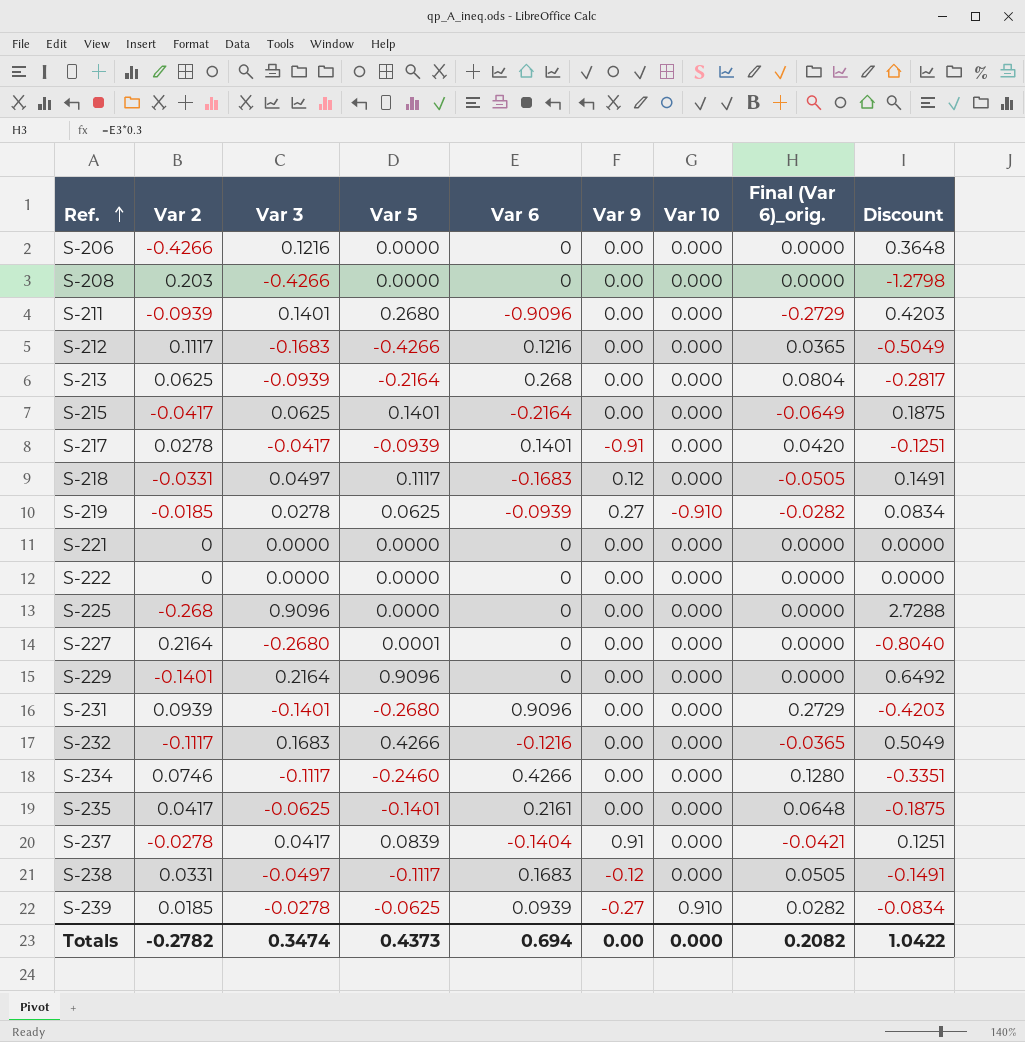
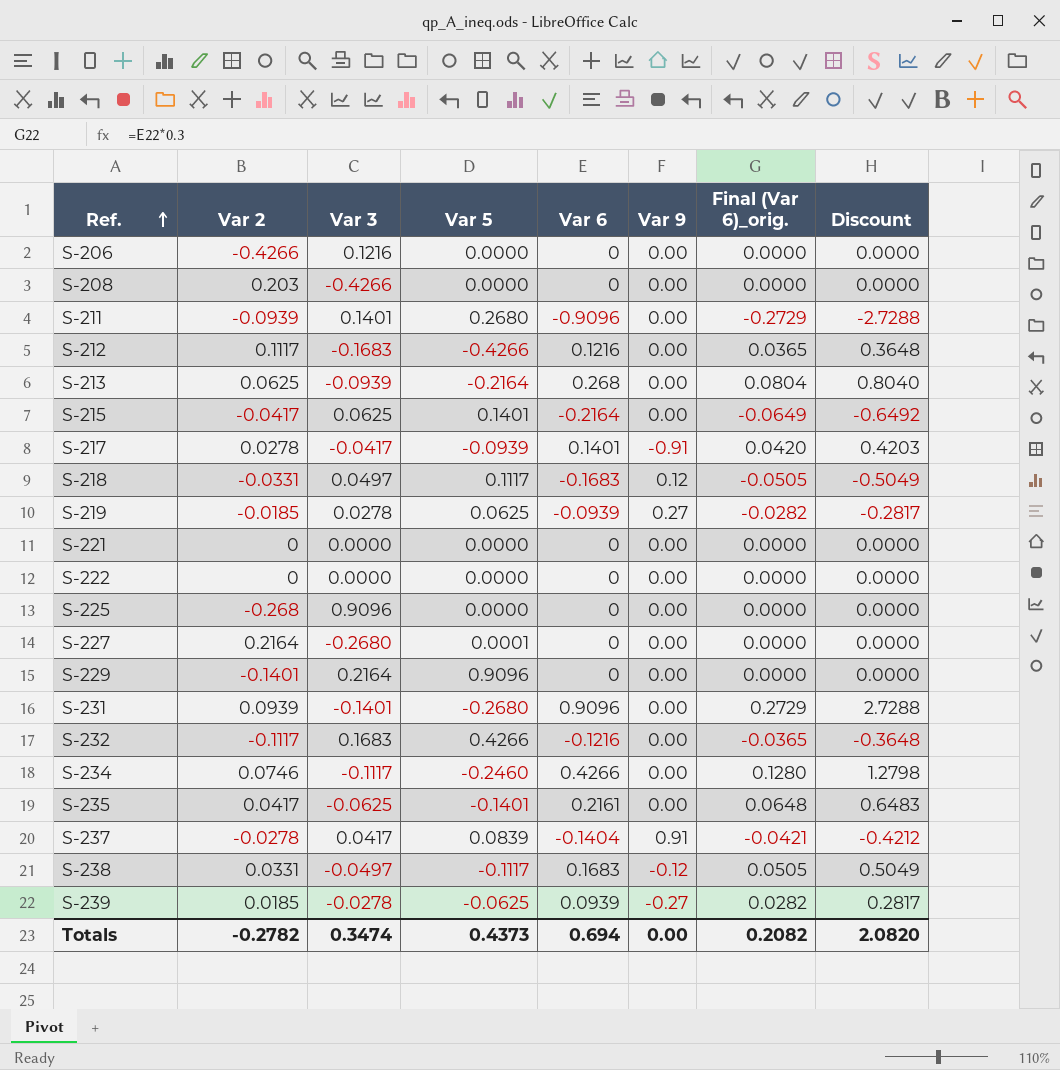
column Var 10 | position: 7 -> none
column Discount | formula: [Var 3] * 3 -> [Var 6] * 3
Totals | Discount: 1.0422 -> 2.0820

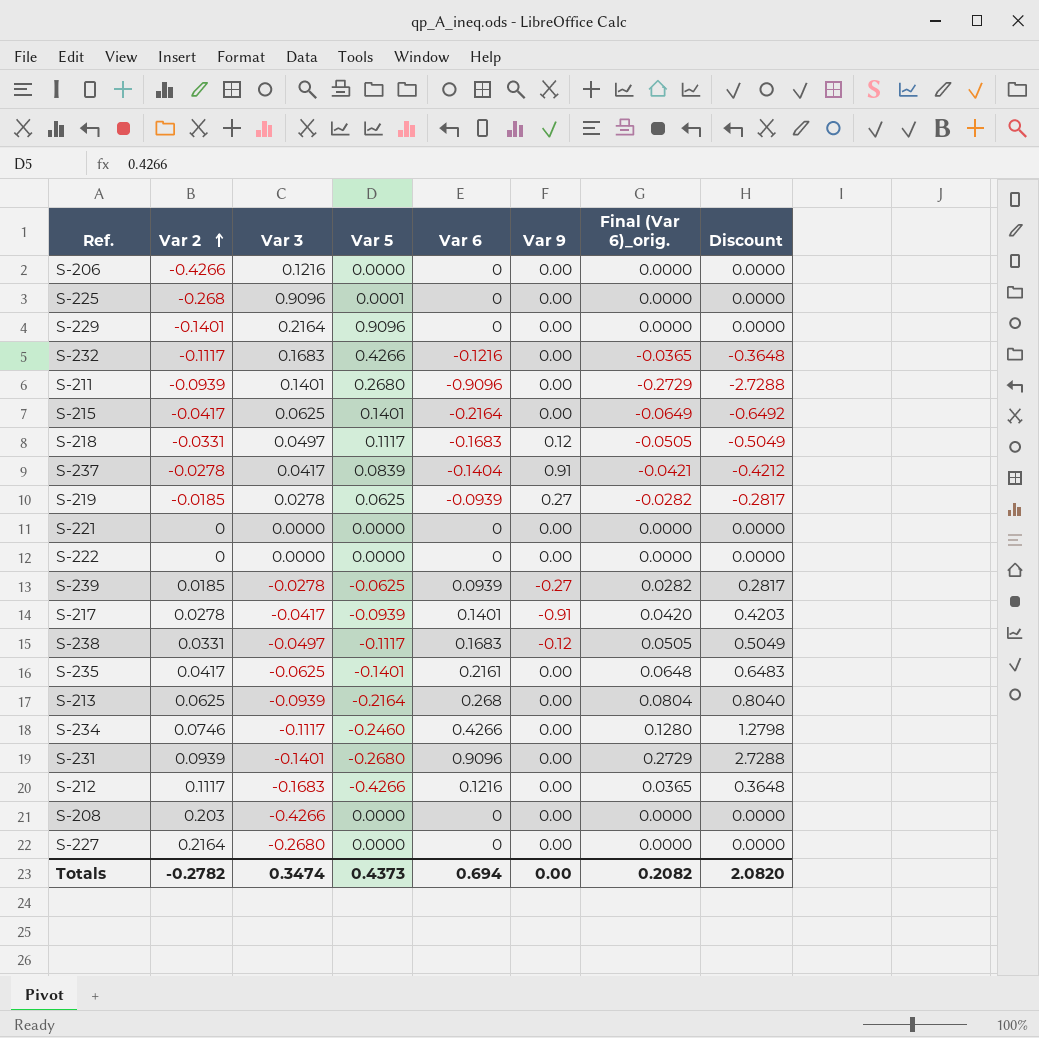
row order: Ref. ascending -> Var 2 ascending
S-225 | Var 5: 0.0000 -> 0.0001
S-227 | Var 5: 0.0001 -> 0.0000

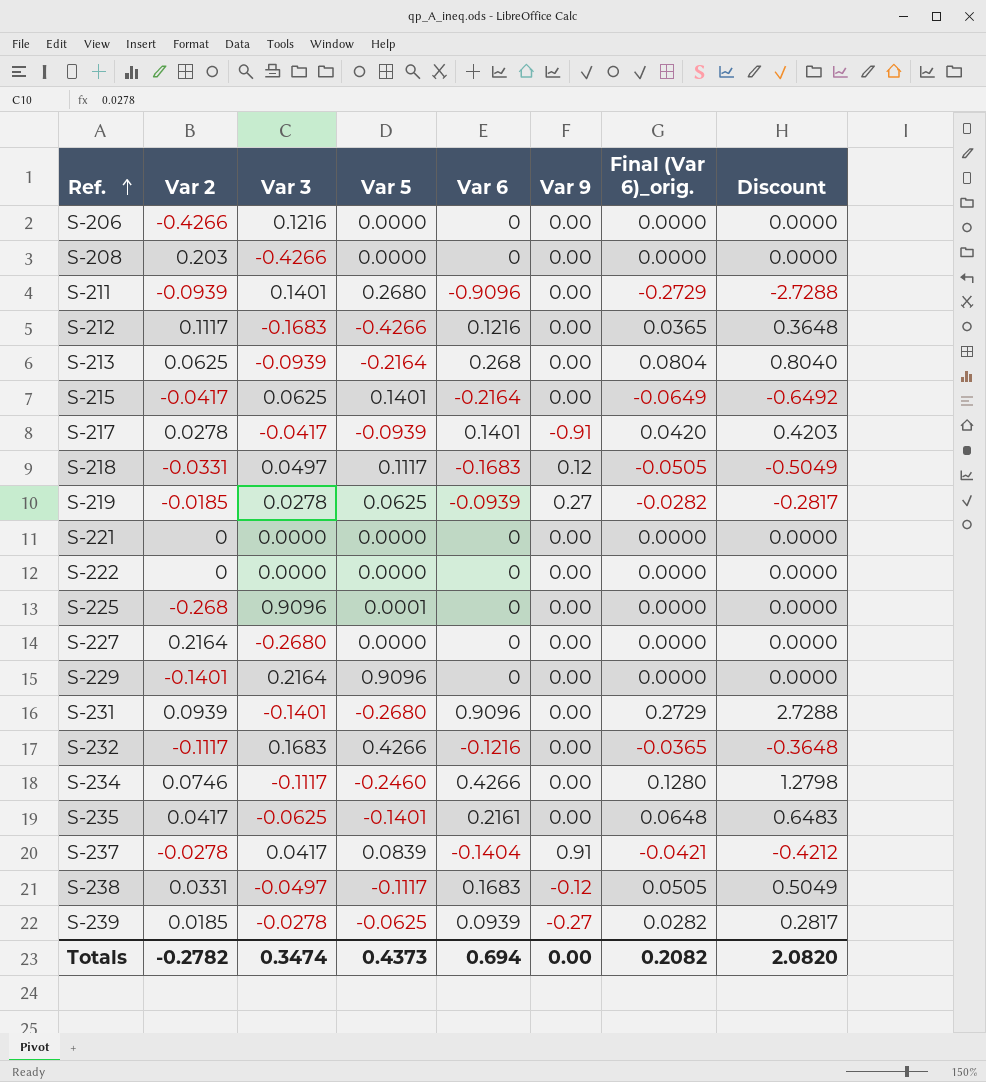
row order: Var 2 ascending -> Ref. ascending

